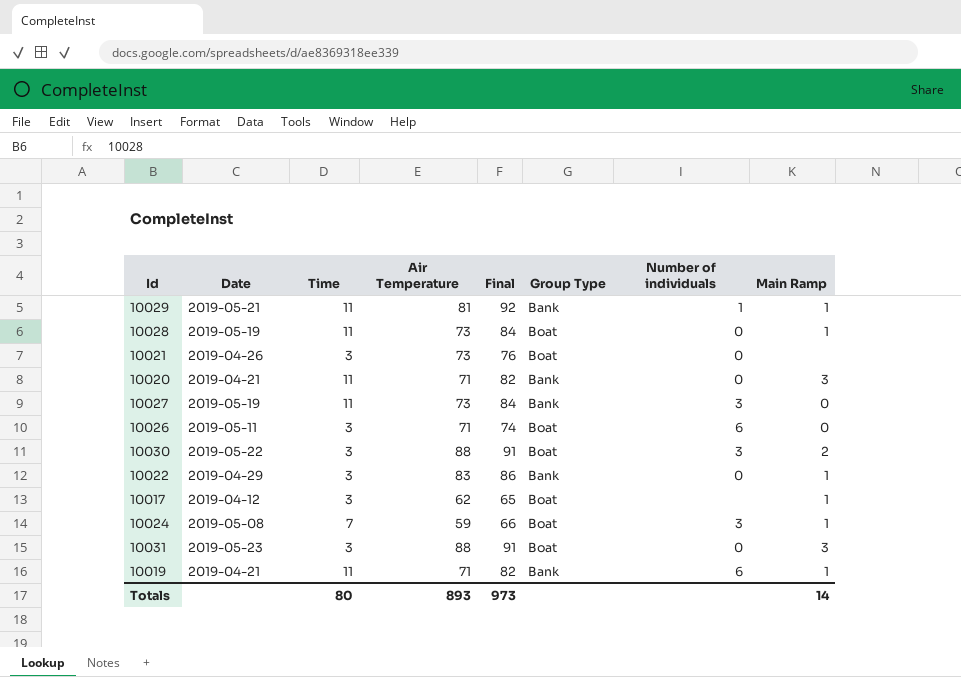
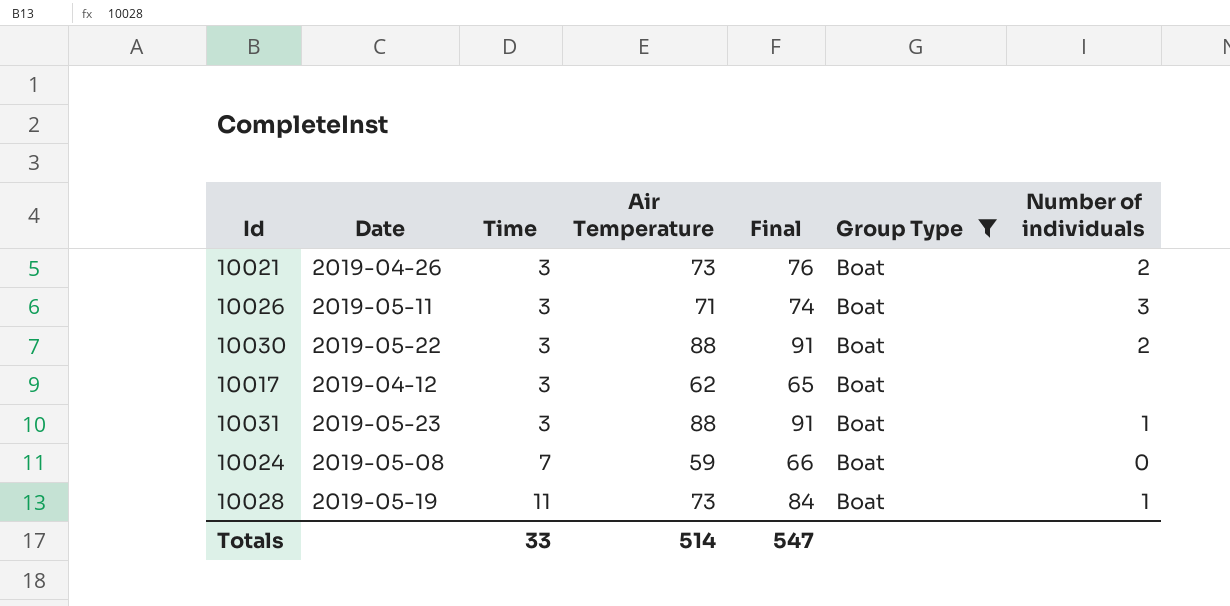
filter: none -> Group Type = Boat
row order: none -> Time ascending
column Main Ramp | position: 8 -> none
10021 | Number of individuals: 0 -> 2
10026 | Number of individuals: 6 -> 3
10030 | Number of individuals: 3 -> 2
10031 | Number of individuals: 0 -> 1
10024 | Number of individuals: 3 -> 0
10028 | Number of individuals: 0 -> 1
Totals | Time: 80 -> 33
Totals | Air Temperature: 893 -> 514
Totals | Final: 973 -> 547

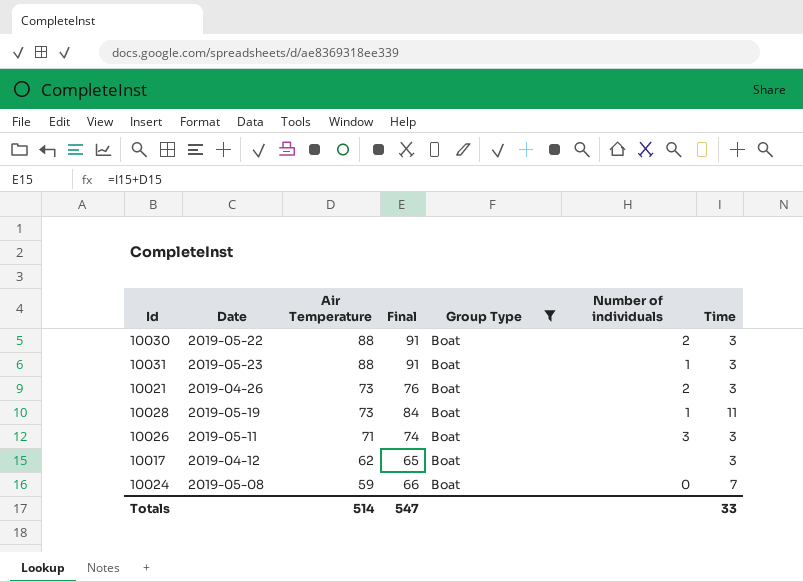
row order: Time ascending -> Air Temperature descending
column Time | position: 3 -> 7

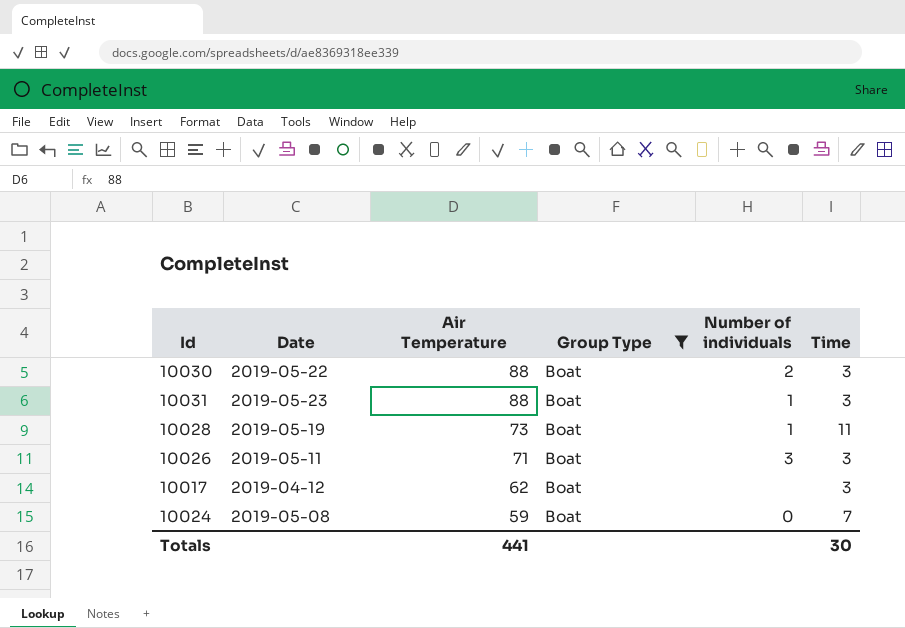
column Final | formula: [Air Temperature] + [Time] -> none
row 10021: 2019-04-26 | 73 | 76 | Boat | 2 | 3 -> none
Totals | Air Temperature: 514 -> 441
Totals | Time: 33 -> 30

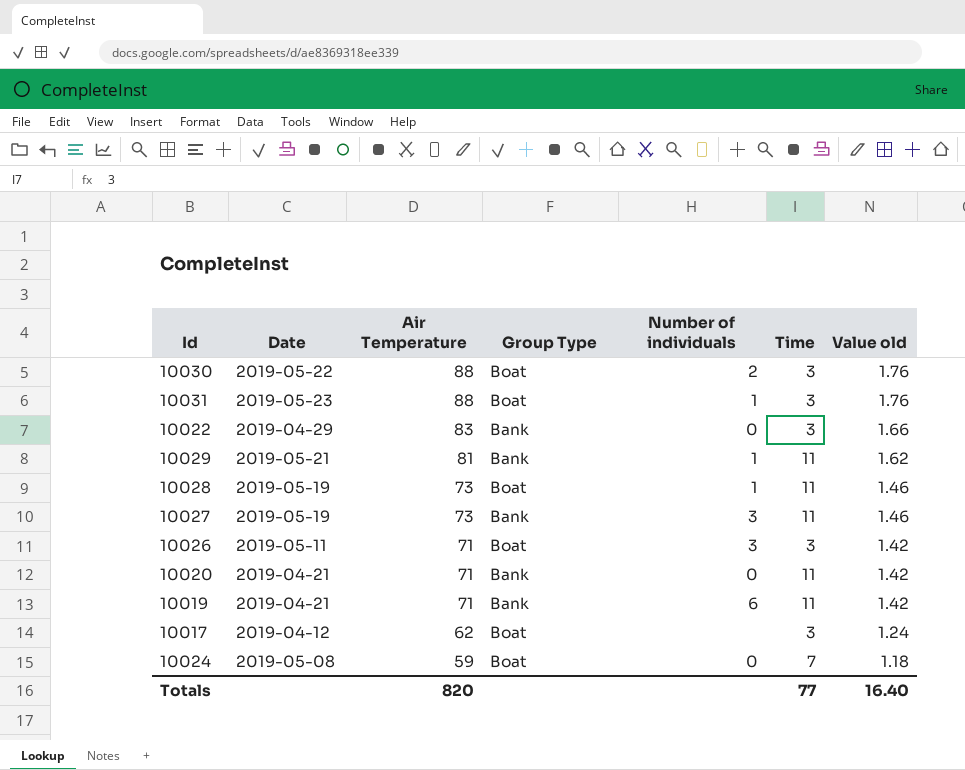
filter: Group Type = Boat -> none
column Value old | formula: none -> [Air Temperature] * 0.02
Totals | Air Temperature: 441 -> 820
Totals | Time: 30 -> 77

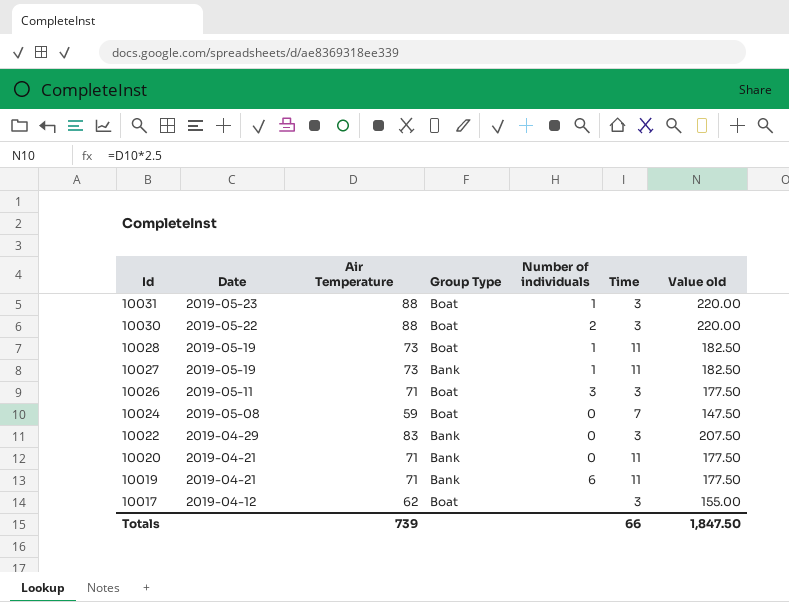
row order: Air Temperature descending -> Id descending
column Value old | formula: [Air Temperature] * 0.02 -> [Air Temperature] * 2.5
row 10029: 2019-05-21 | 81 | Bank | 1 | 11 | 1.62 -> none
10027 | Number of individuals: 3 -> 1
Totals | Air Temperature: 820 -> 739
Totals | Time: 77 -> 66
Totals | Value old: 16.40 -> 1,847.50

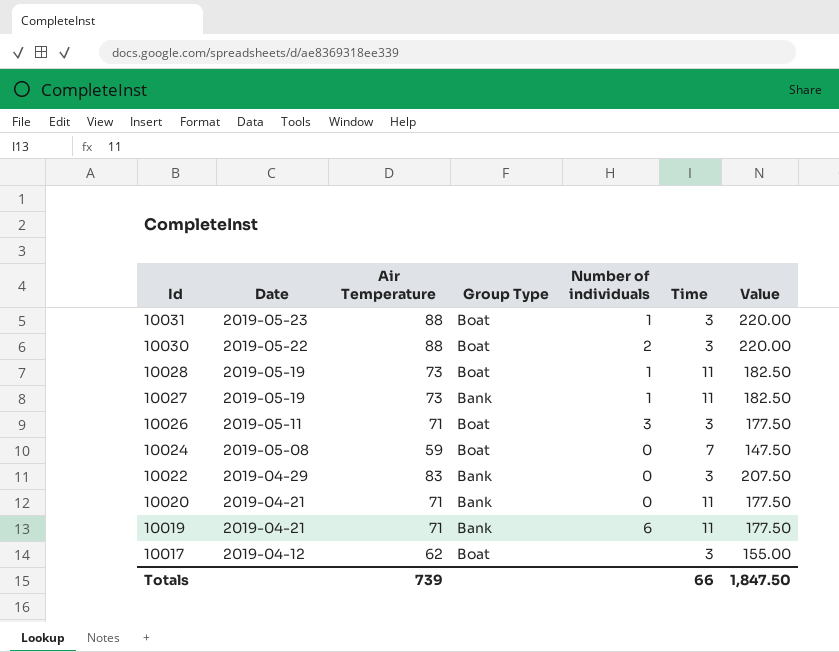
column name: Value old -> Value

